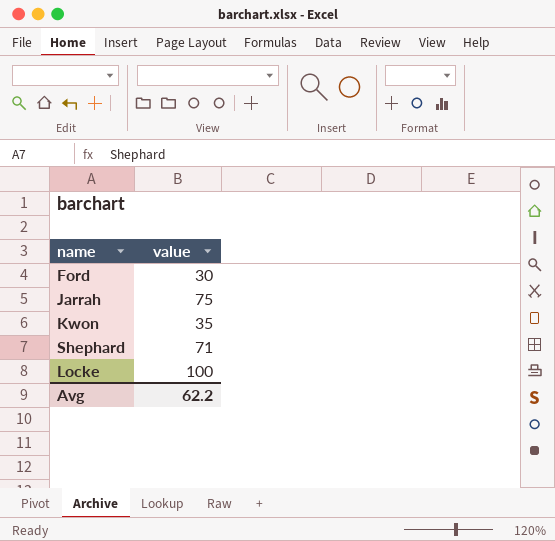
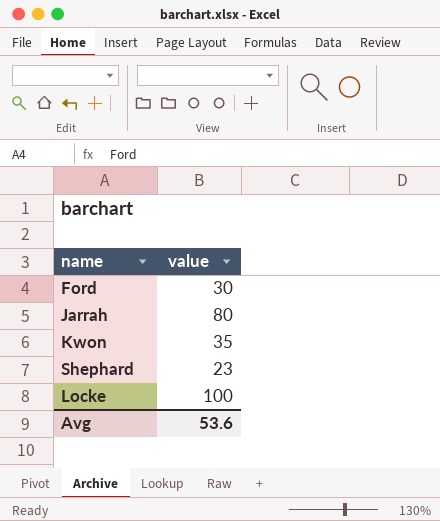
Jarrah | value: 75 -> 80
Shephard | value: 71 -> 23
Avg | value: 62.2 -> 53.6

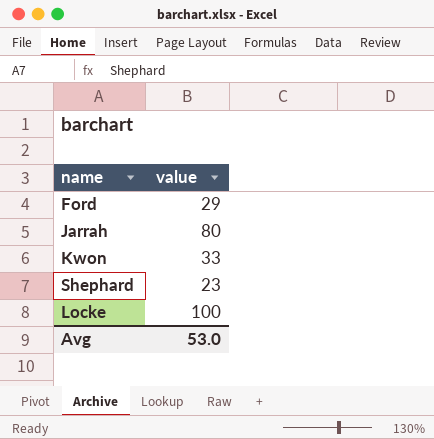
Ford | value: 30 -> 29
Kwon | value: 35 -> 33
Avg | value: 53.6 -> 53.0

